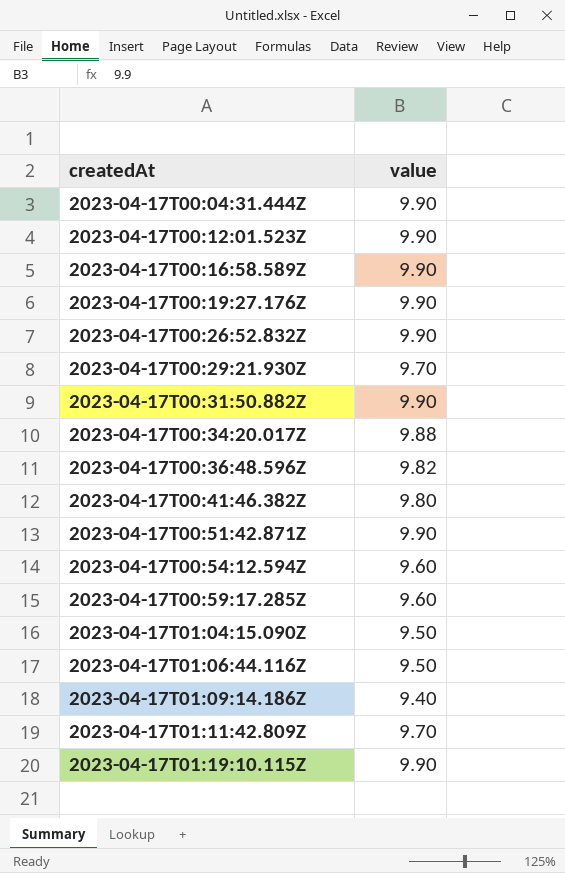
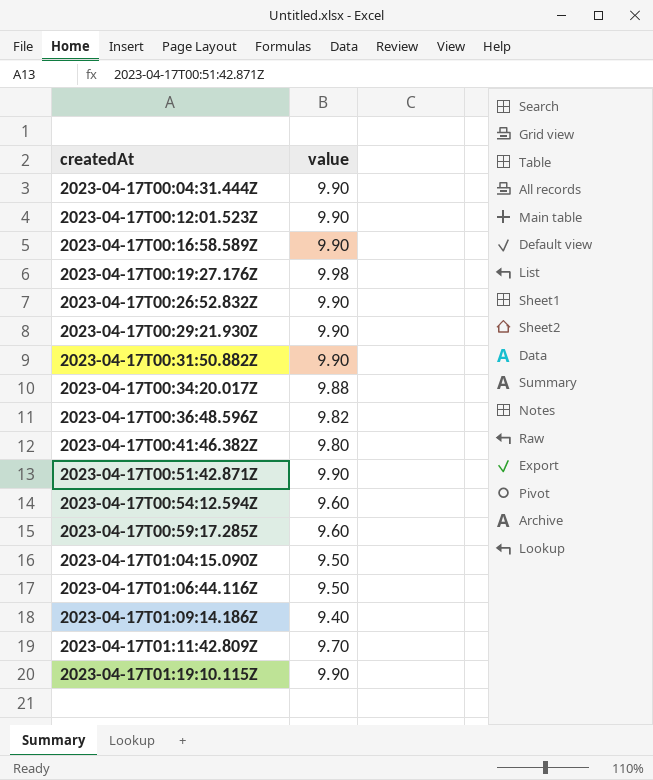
2023-04-17T00:19:27.176Z | value: 9.90 -> 9.98
2023-04-17T00:29:21.930Z | value: 9.70 -> 9.90

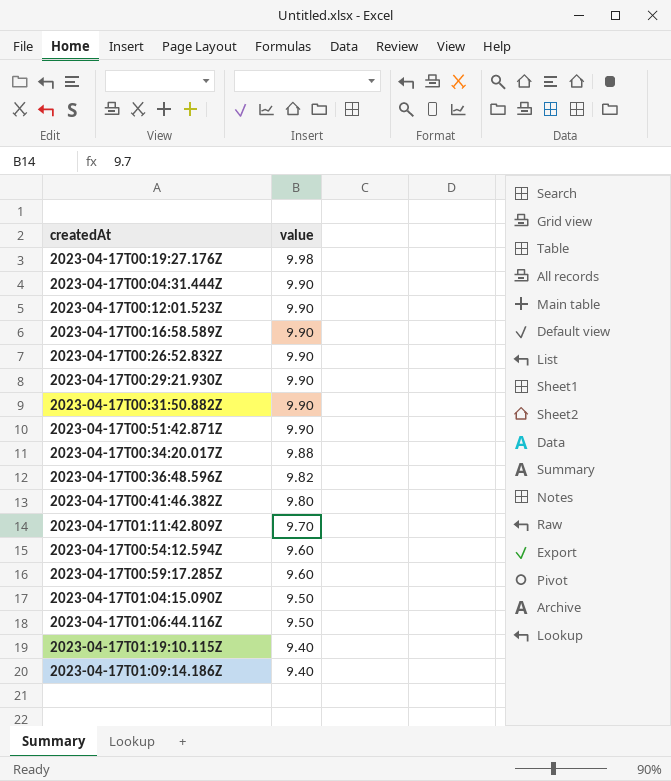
row order: createdAt ascending -> value descending
2023-04-17T01:19:10.115Z | value: 9.90 -> 9.40

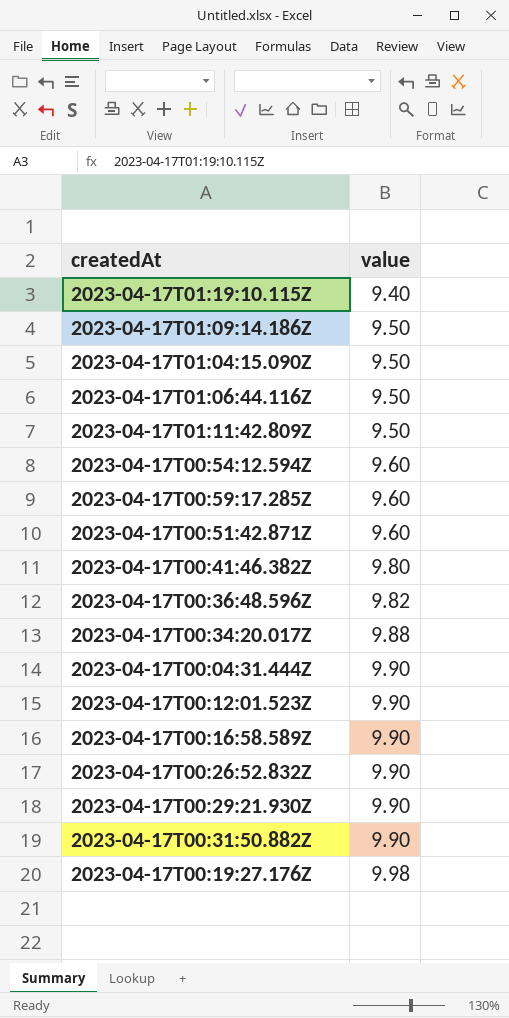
row order: value descending -> value ascending
2023-04-17T01:09:14.186Z | value: 9.40 -> 9.50
2023-04-17T01:11:42.809Z | value: 9.70 -> 9.50
2023-04-17T00:51:42.871Z | value: 9.90 -> 9.60

